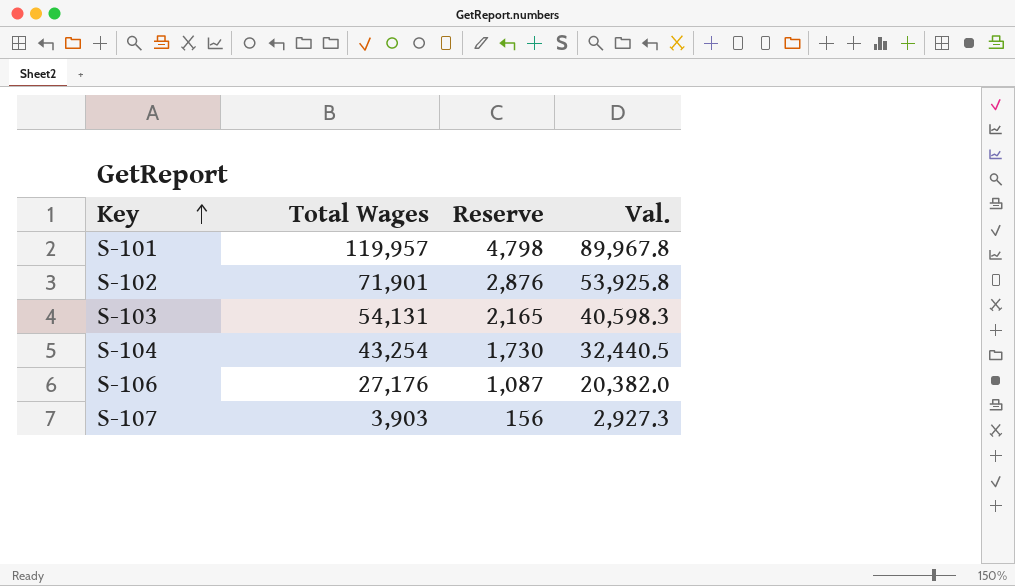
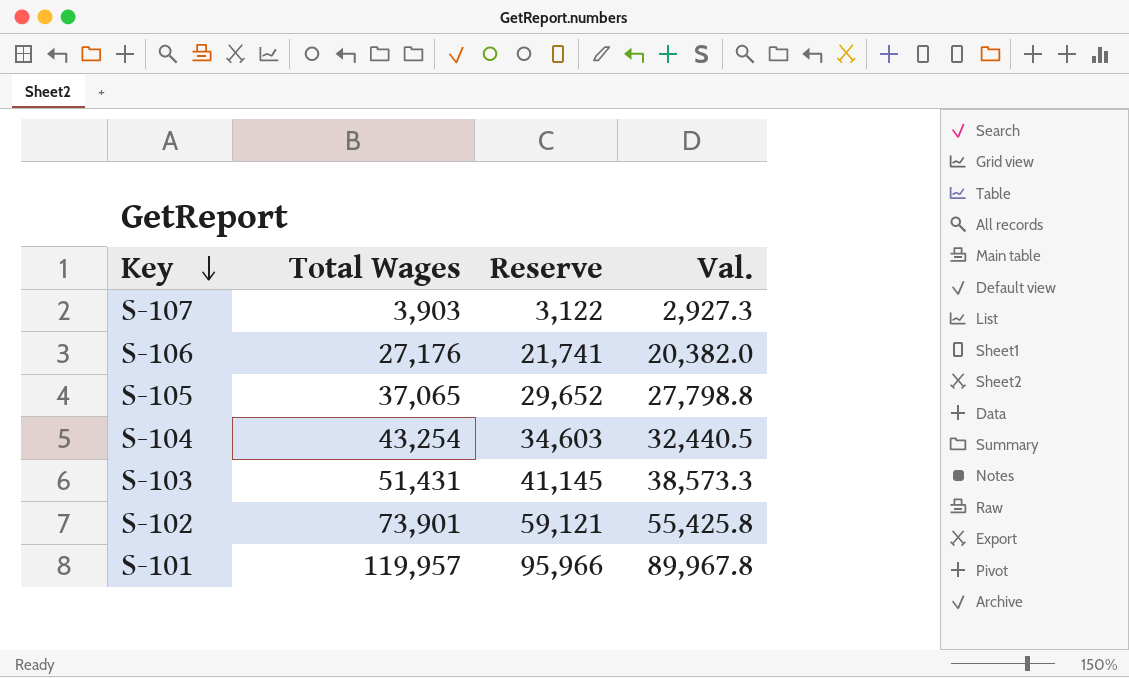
row order: Key ascending -> Key descending
column Reserve | formula: [Total Wages] * 0.04 -> [Total Wages] * 0.8
row S-105: none -> 37,065 | 29,652 | 27,798.8
S-103 | Total Wages: 54,131 -> 51,431
S-103 | Val.: 40,598.3 -> 38,573.3
S-102 | Total Wages: 71,901 -> 73,901
S-102 | Val.: 53,925.8 -> 55,425.8

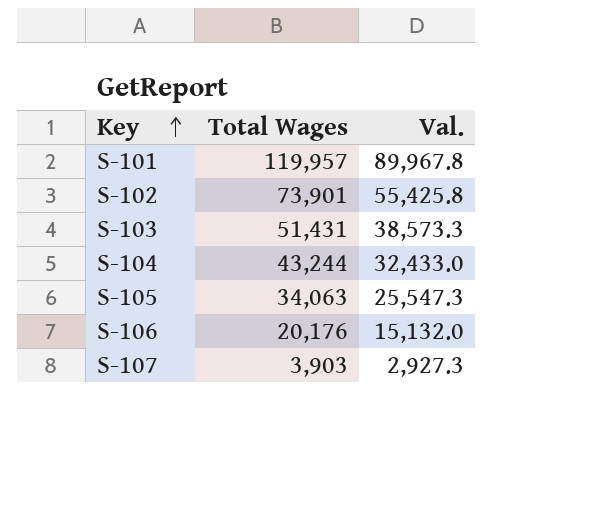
row order: Key descending -> Key ascending
column Reserve | formula: [Total Wages] * 0.8 -> none
S-104 | Total Wages: 43,254 -> 43,244
S-104 | Val.: 32,440.5 -> 32,433.0
S-105 | Total Wages: 37,065 -> 34,063
S-105 | Val.: 27,798.8 -> 25,547.3
S-106 | Total Wages: 27,176 -> 20,176
S-106 | Val.: 20,382.0 -> 15,132.0

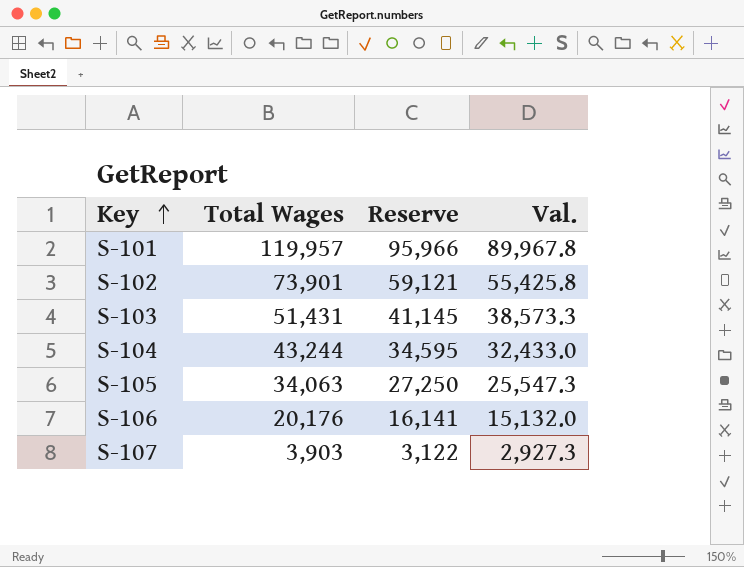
column Reserve | formula: none -> [Total Wages] * 0.8

